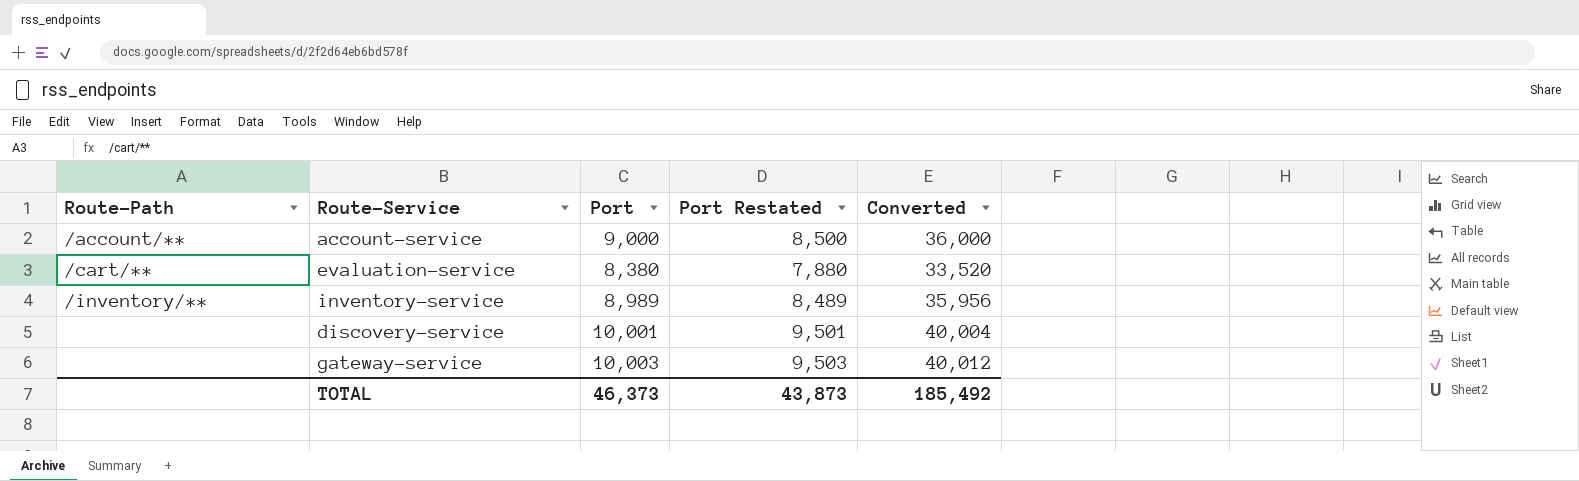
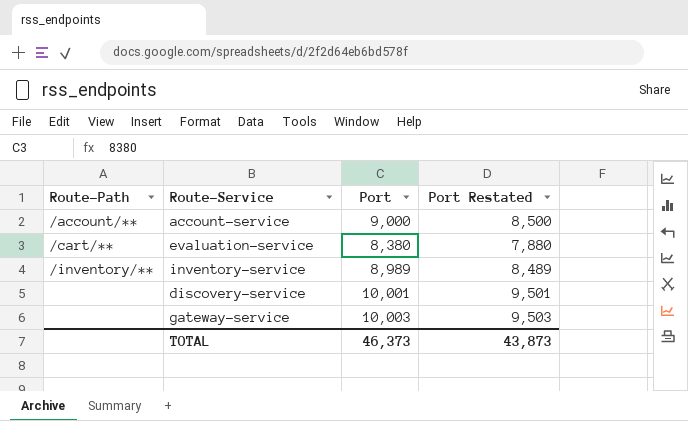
column Converted | formula: [Port] * 4 -> none

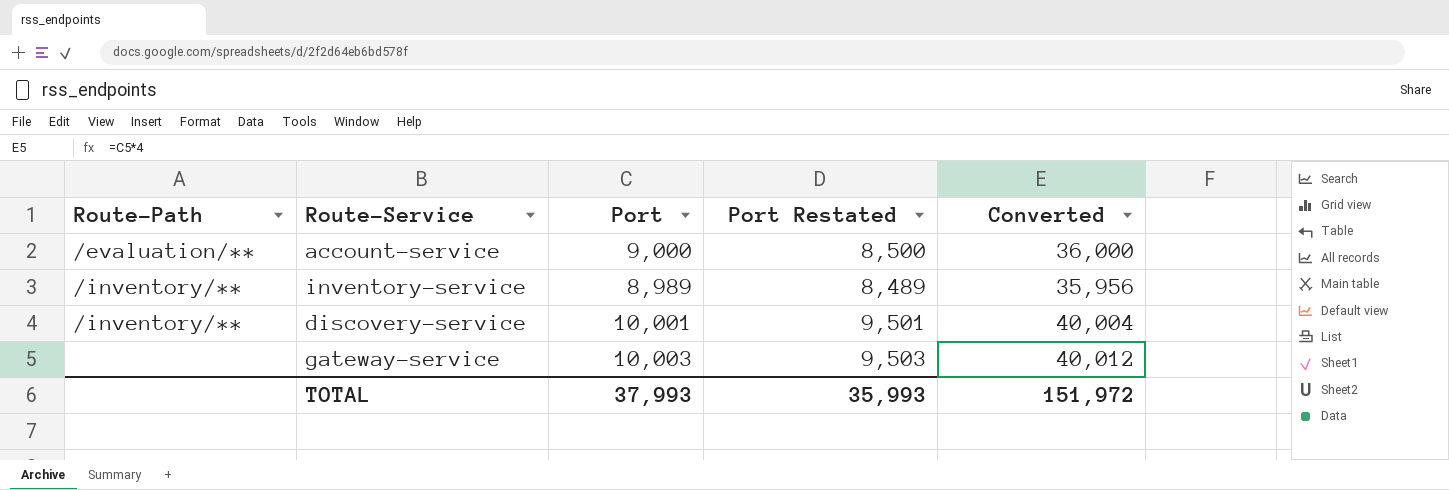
column Converted | formula: none -> [Port] * 4
row evaluation-service: /cart/** | 8,380 | 7,880 -> none
account-service | Route-Path: /account/** -> /evaluation/**
discovery-service | Route-Path: none -> /inventory/**
TOTAL | Port: 46,373 -> 37,993
TOTAL | Port Restated: 43,873 -> 35,993

